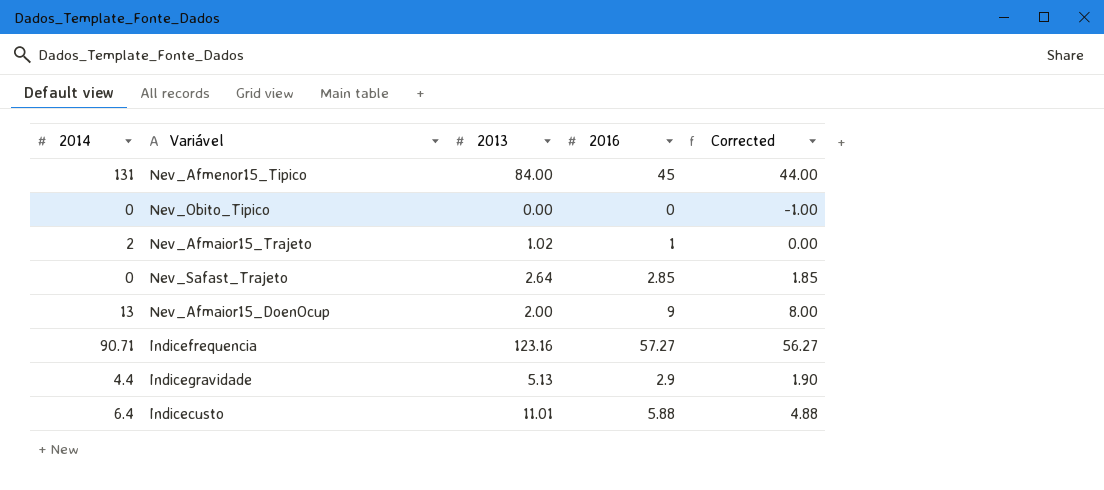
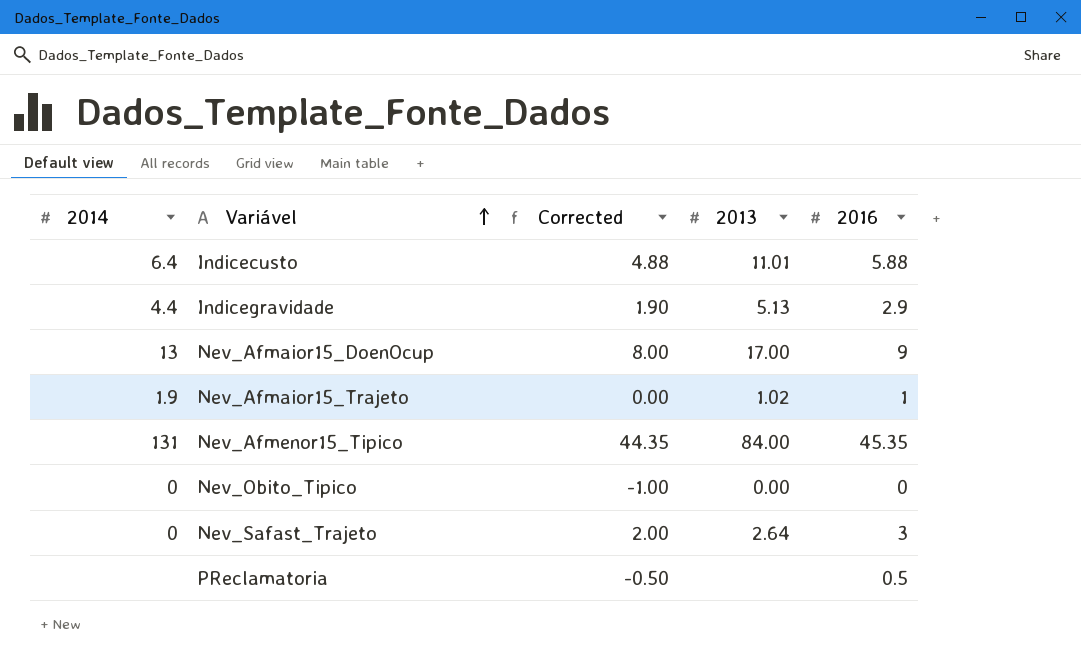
row order: none -> Variável ascending
column Corrected | position: 5 -> 3
row Indicefrequencia: 90.71 | 123.16 | 57.27 | 56.27 -> none
Nev_Afmaior15_DoenOcup | 2013: 2.00 -> 17.00
Nev_Afmaior15_Trajeto | 2014: 2 -> 1.9
Nev_Afmenor15_Tipico | Corrected: 44.00 -> 44.35
Nev_Afmenor15_Tipico | 2016: 45 -> 45.35
Nev_Safast_Trajeto | Corrected: 1.85 -> 2.00
Nev_Safast_Trajeto | 2016: 2.85 -> 3
row PReclamatoria: none -> none | -0.50 | none | 0.5

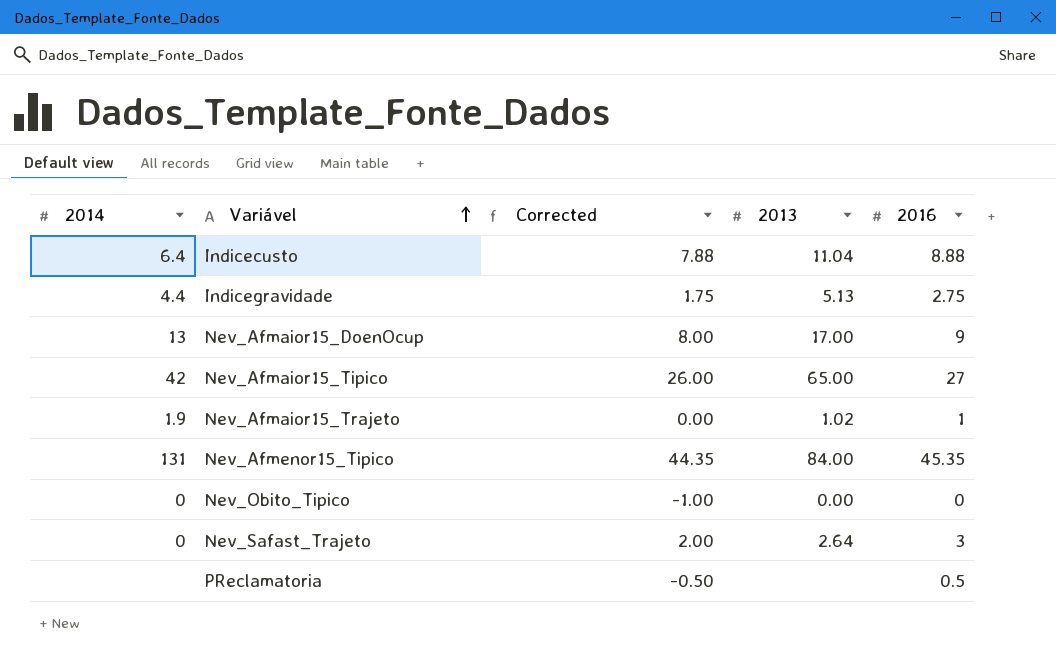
Indicecusto | Corrected: 4.88 -> 7.88
Indicecusto | 2013: 11.01 -> 11.04
Indicecusto | 2016: 5.88 -> 8.88
Indicegravidade | Corrected: 1.90 -> 1.75
Indicegravidade | 2016: 2.9 -> 2.75
row Nev_Afmaior15_Tipico: none -> 42 | 26.00 | 65.00 | 27

